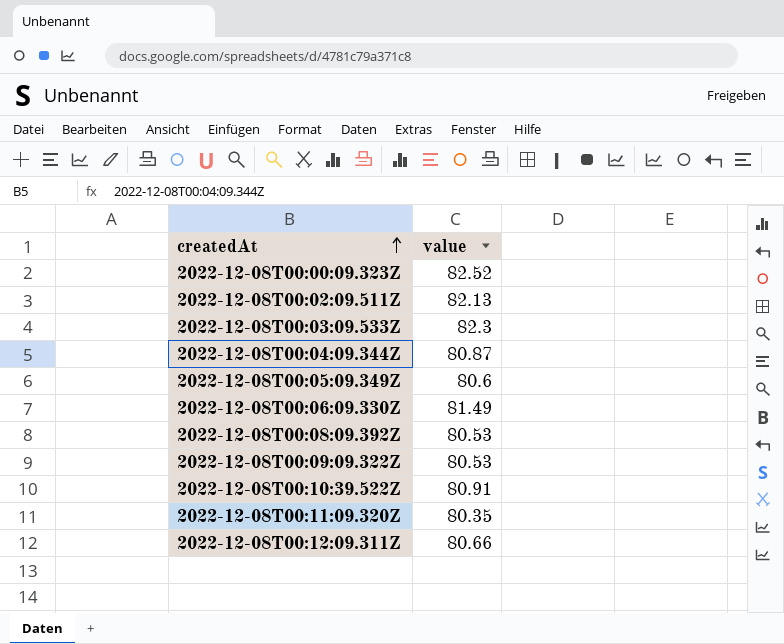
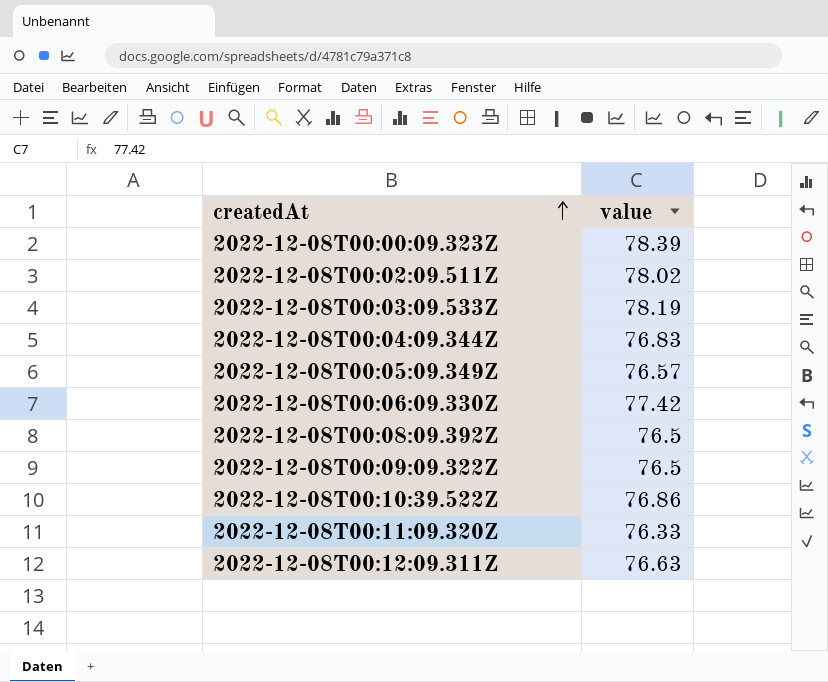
2022-12-08T00:00:09.323Z | value: 82.52 -> 78.39
2022-12-08T00:02:09.511Z | value: 82.13 -> 78.02
2022-12-08T00:03:09.533Z | value: 82.3 -> 78.19
2022-12-08T00:04:09.344Z | value: 80.87 -> 76.83
2022-12-08T00:05:09.349Z | value: 80.6 -> 76.57
2022-12-08T00:06:09.330Z | value: 81.49 -> 77.42
2022-12-08T00:08:09.392Z | value: 80.53 -> 76.5
2022-12-08T00:09:09.322Z | value: 80.53 -> 76.5
2022-12-08T00:10:39.522Z | value: 80.91 -> 76.86
2022-12-08T00:11:09.320Z | value: 80.35 -> 76.33
2022-12-08T00:12:09.311Z | value: 80.66 -> 76.63

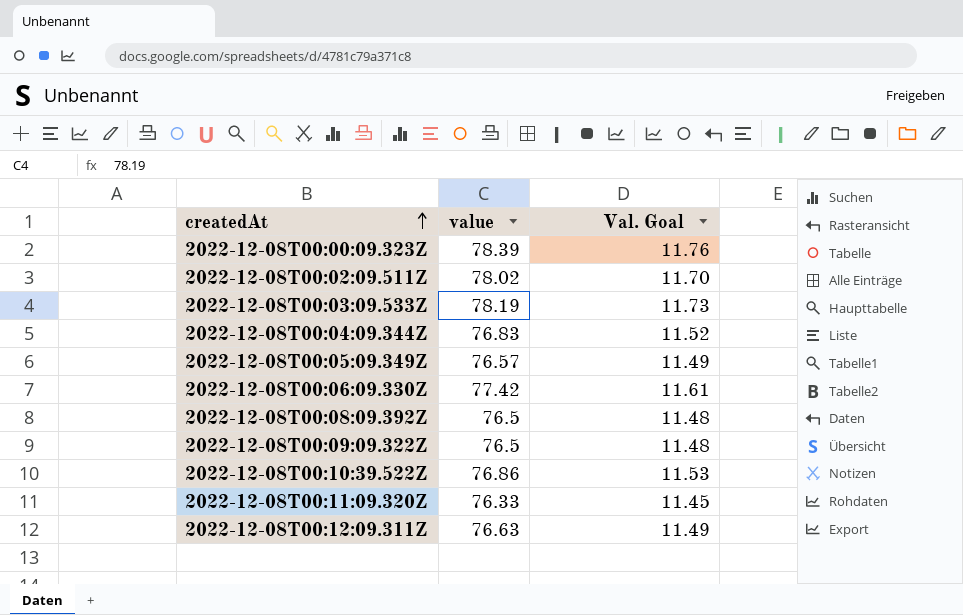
column Val. Goal | formula: none -> [value] * 0.15

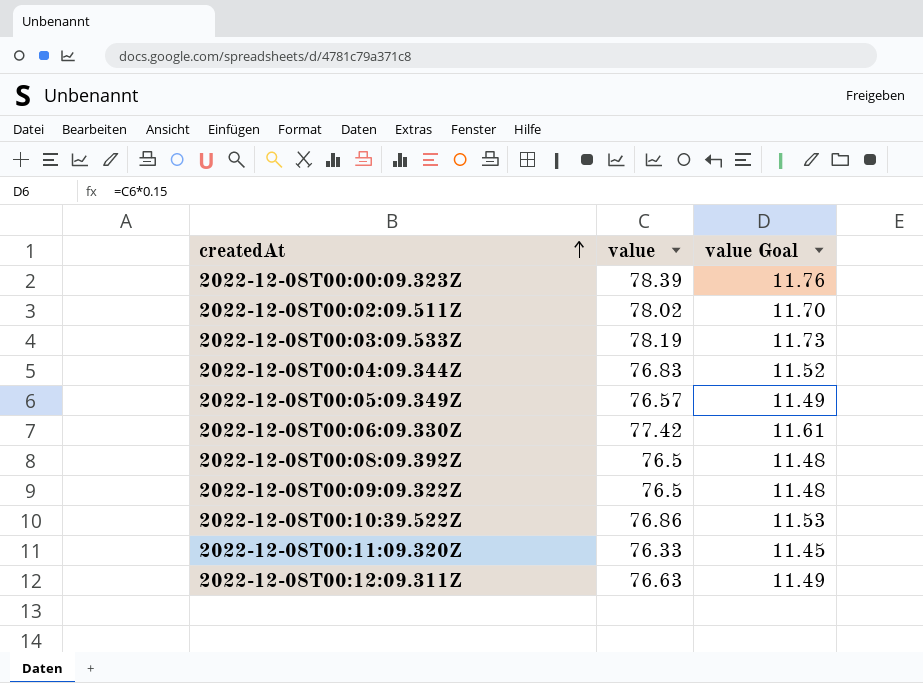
column name: Val. Goal -> value Goal

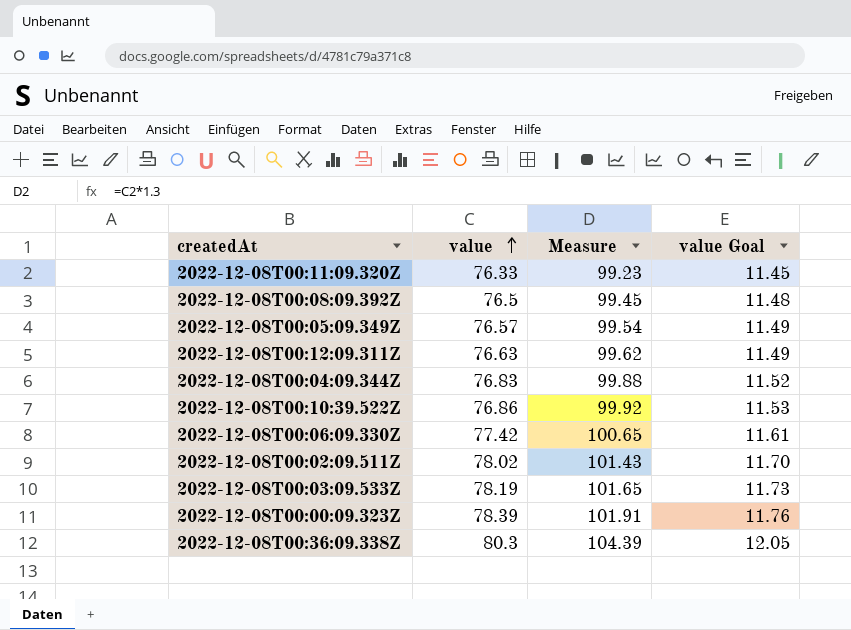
row order: createdAt ascending -> value ascending
column Measure | formula: none -> [value] * 1.3
row 2022-12-08T00:09:09.322Z: 76.5 | 11.48 -> none
row 2022-12-08T00:36:09.338Z: none -> 80.3 | 104.39 | 12.05

